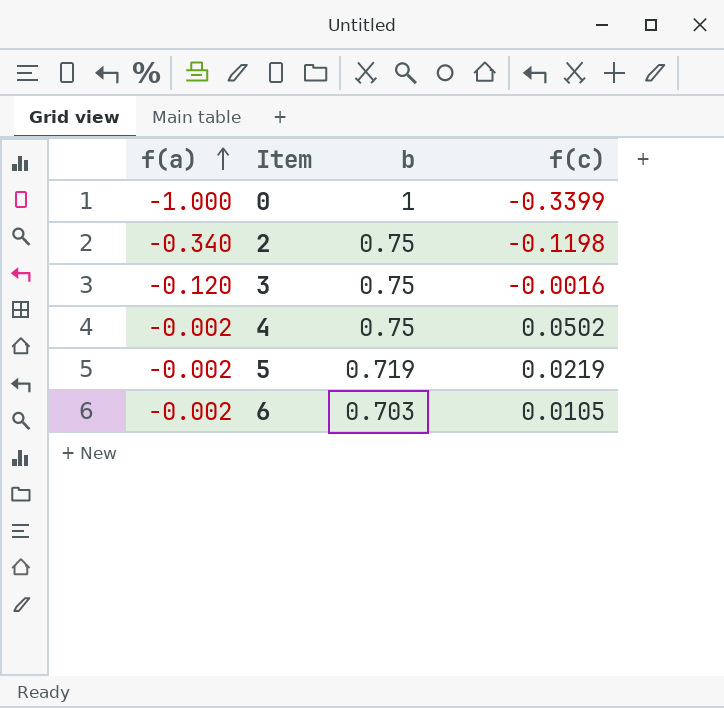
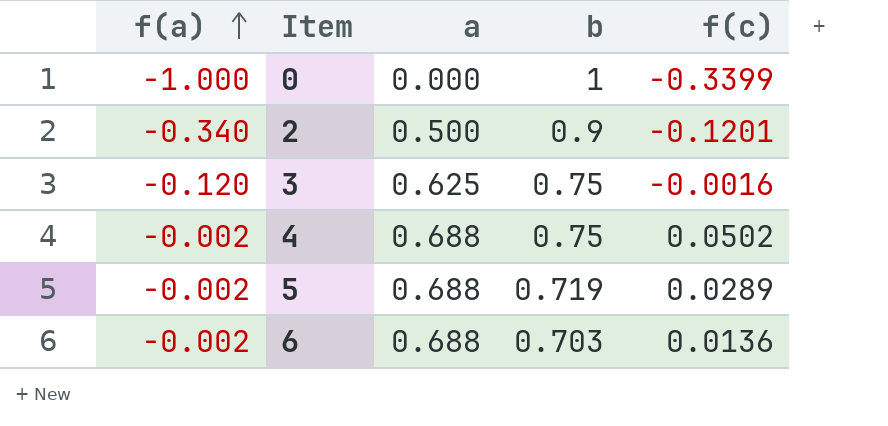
column a | position: none -> 3
2 | b: 0.75 -> 0.9
2 | f(c): -0.1198 -> -0.1201
5 | f(c): 0.0219 -> 0.0289
6 | f(c): 0.0105 -> 0.0136

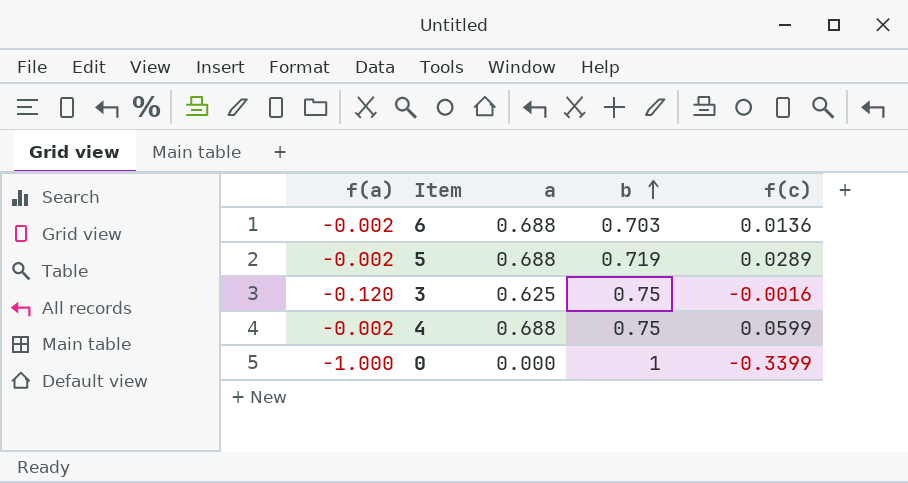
row order: f(a) ascending -> b ascending
row 2: -0.340 | 0.500 | 0.9 | -0.1201 -> none
4 | f(c): 0.0502 -> 0.0599

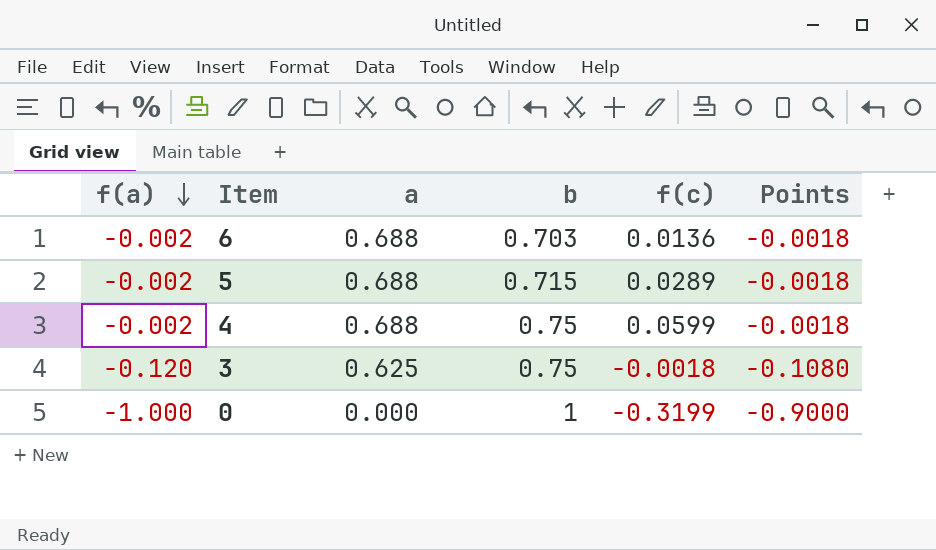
row order: b ascending -> f(a) descending
column Points | formula: none -> [f(a)] * 0.9
5 | b: 0.719 -> 0.715
3 | f(c): -0.0016 -> -0.0018
0 | f(c): -0.3399 -> -0.3199

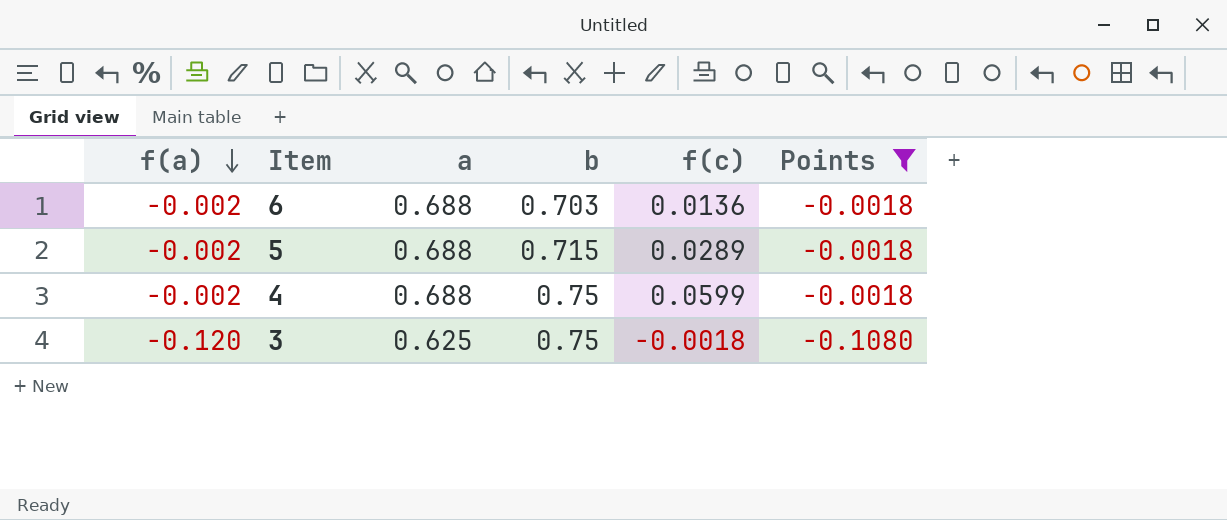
filter: none -> Points != -0.9000

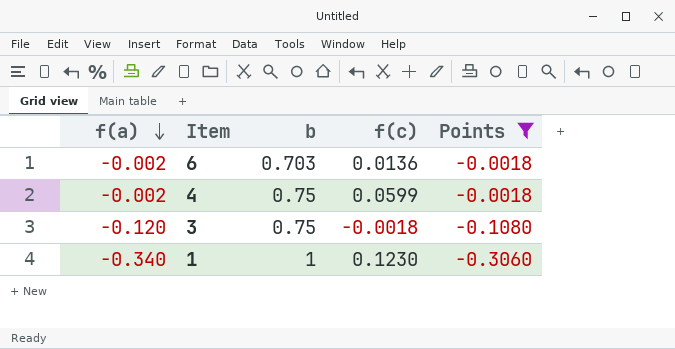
column a | position: 3 -> none
row 5: -0.002 | 0.688 | 0.715 | 0.0289 | -0.0018 -> none
row 1: none -> -0.340 | 1 | 0.1230 | -0.3060

